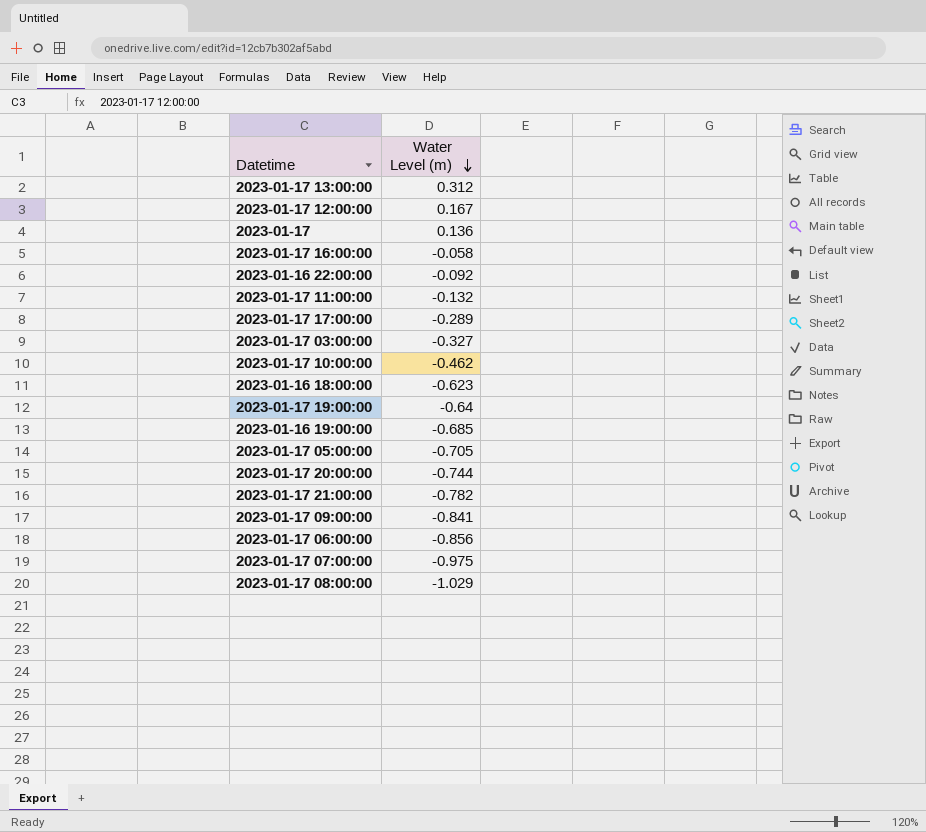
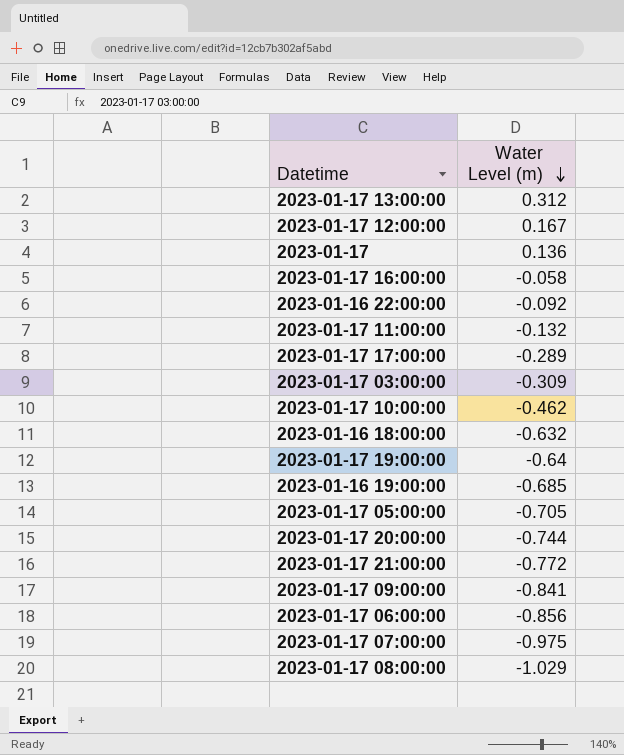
2023-01-17 03:00:00 | Water Level (m): -0.327 -> -0.309
2023-01-16 18:00:00 | Water Level (m): -0.623 -> -0.632
2023-01-17 21:00:00 | Water Level (m): -0.782 -> -0.772

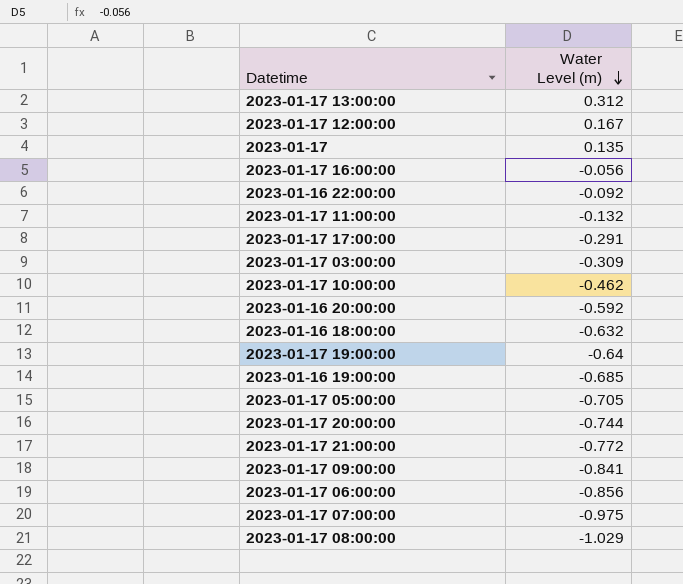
2023-01-17 | Water Level (m): 0.136 -> 0.135
2023-01-17 16:00:00 | Water Level (m): -0.058 -> -0.056
2023-01-17 17:00:00 | Water Level (m): -0.289 -> -0.291
row 2023-01-16 20:00:00: none -> -0.592

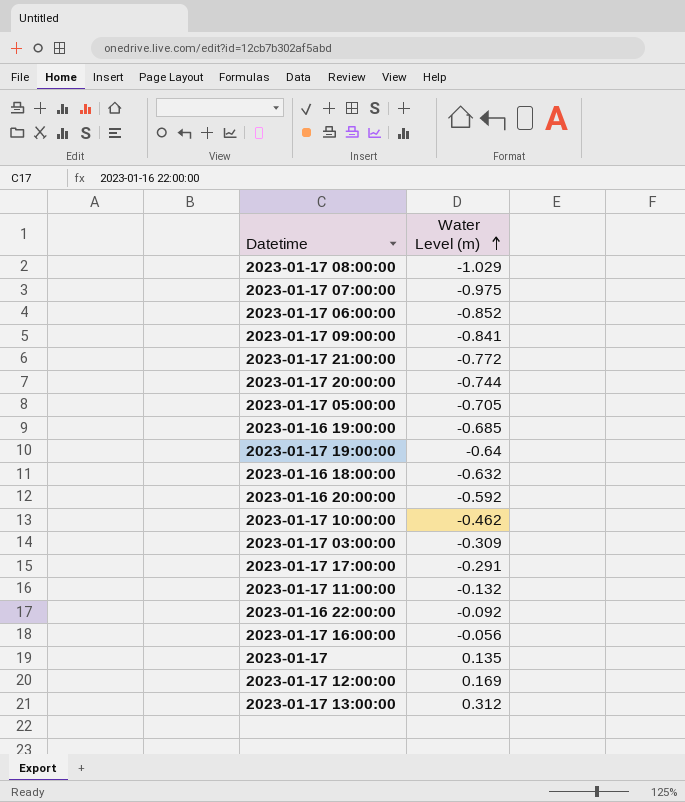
row order: Water Level (m) descending -> Water Level (m) ascending
2023-01-17 06:00:00 | Water Level (m): -0.856 -> -0.852
2023-01-17 12:00:00 | Water Level (m): 0.167 -> 0.169

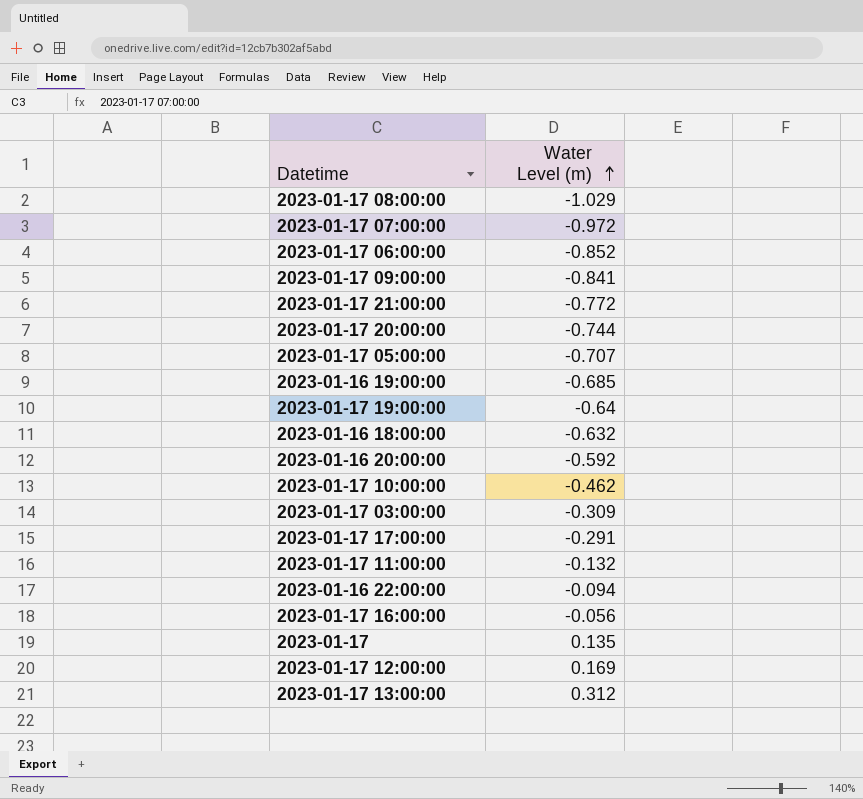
2023-01-17 07:00:00 | Water Level (m): -0.975 -> -0.972
2023-01-17 05:00:00 | Water Level (m): -0.705 -> -0.707
2023-01-16 22:00:00 | Water Level (m): -0.092 -> -0.094

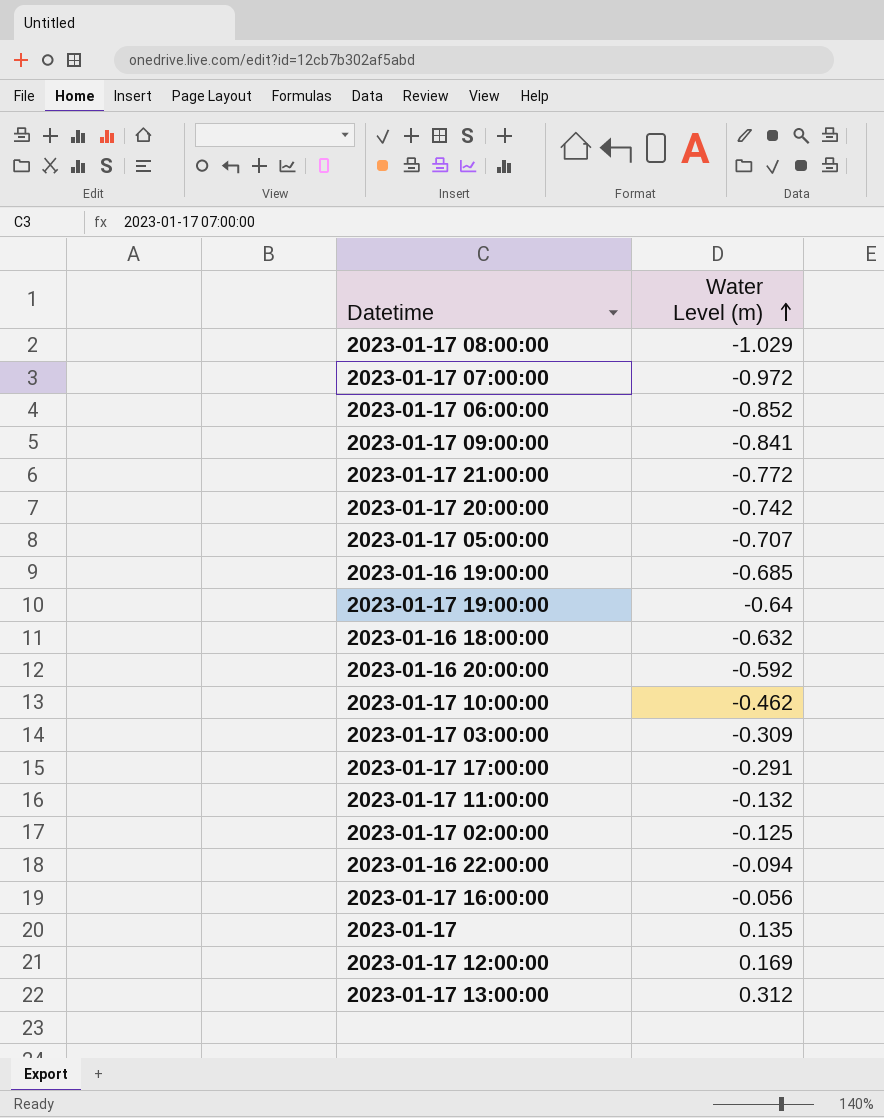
2023-01-17 20:00:00 | Water Level (m): -0.744 -> -0.742
row 2023-01-17 02:00:00: none -> -0.125

